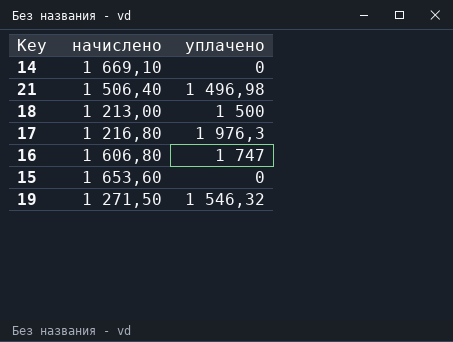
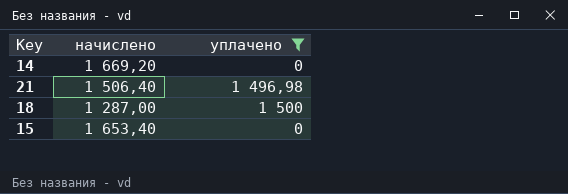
filter: none -> уплачено <= 1 500
14 | начислено: 1 669,10 -> 1 669,20
18 | начислено: 1 213,00 -> 1 287,00
15 | начислено: 1 653,60 -> 1 653,40

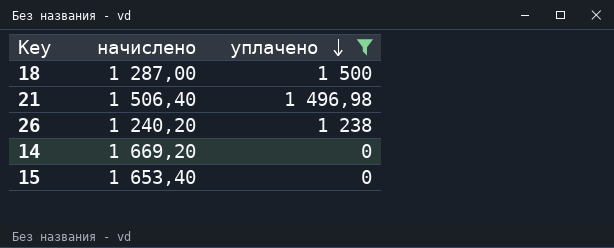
row order: none -> уплачено descending
row 26: none -> 1 240,20 | 1 238

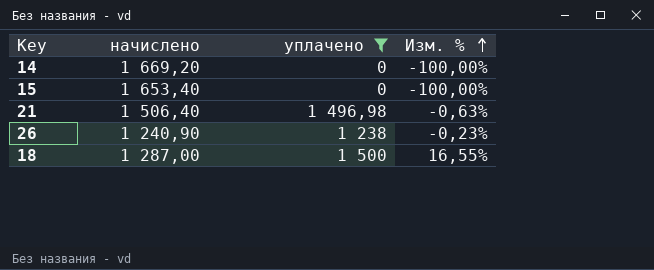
row order: уплачено descending -> Изм. % ascending
column Изм. % | formula: none -> ([уплачено] - [начислено]) / [начислено]
26 | начислено: 1 240,20 -> 1 240,90

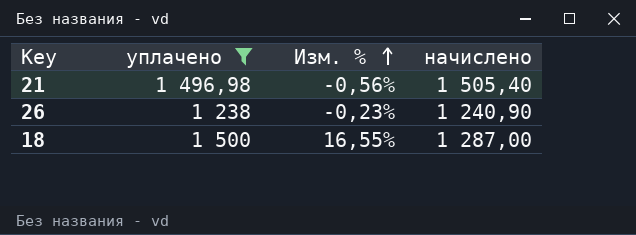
column начислено | position: 2 -> 4
row 14: 1 669,20 | 0 | -100,00% -> none
row 15: 1 653,40 | 0 | -100,00% -> none
21 | Изм. %: -0,63% -> -0,56%
21 | начислено: 1 506,40 -> 1 505,40

